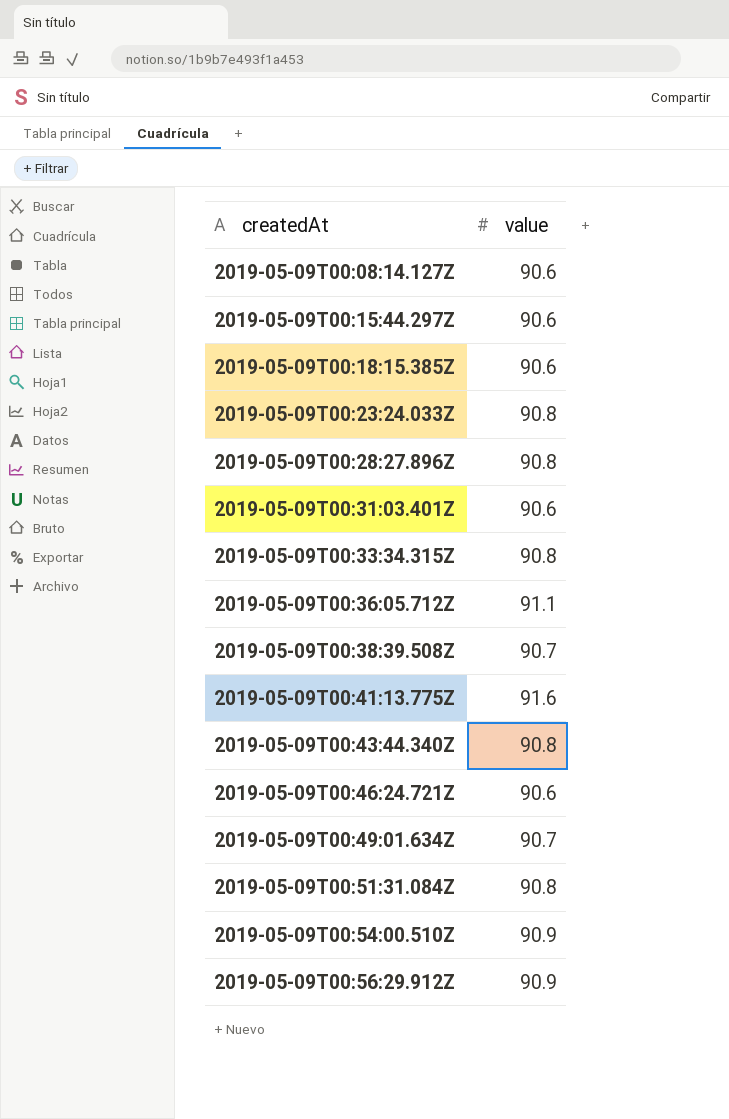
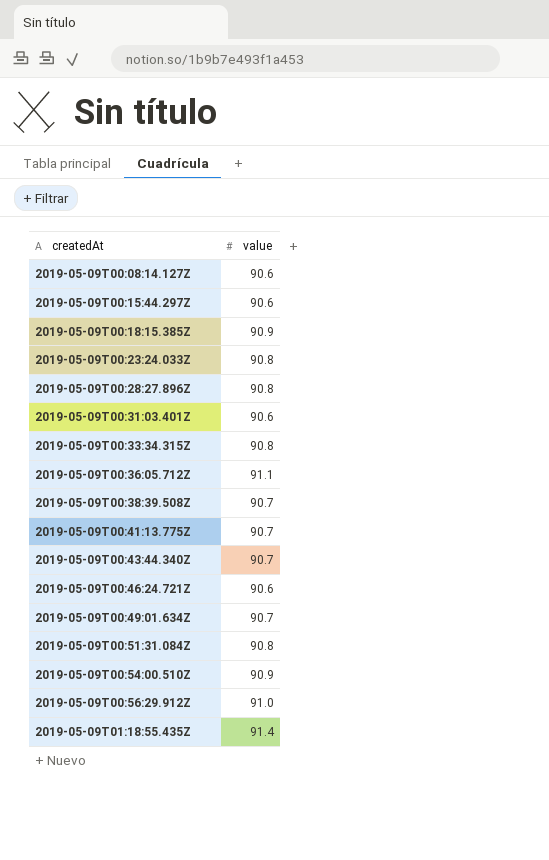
2019-05-09T00:18:15.385Z | value: 90.6 -> 90.9
2019-05-09T00:41:13.775Z | value: 91.6 -> 90.7
2019-05-09T00:43:44.340Z | value: 90.8 -> 90.7
2019-05-09T00:56:29.912Z | value: 90.9 -> 91.0
row 2019-05-09T01:18:55.435Z: none -> 91.4

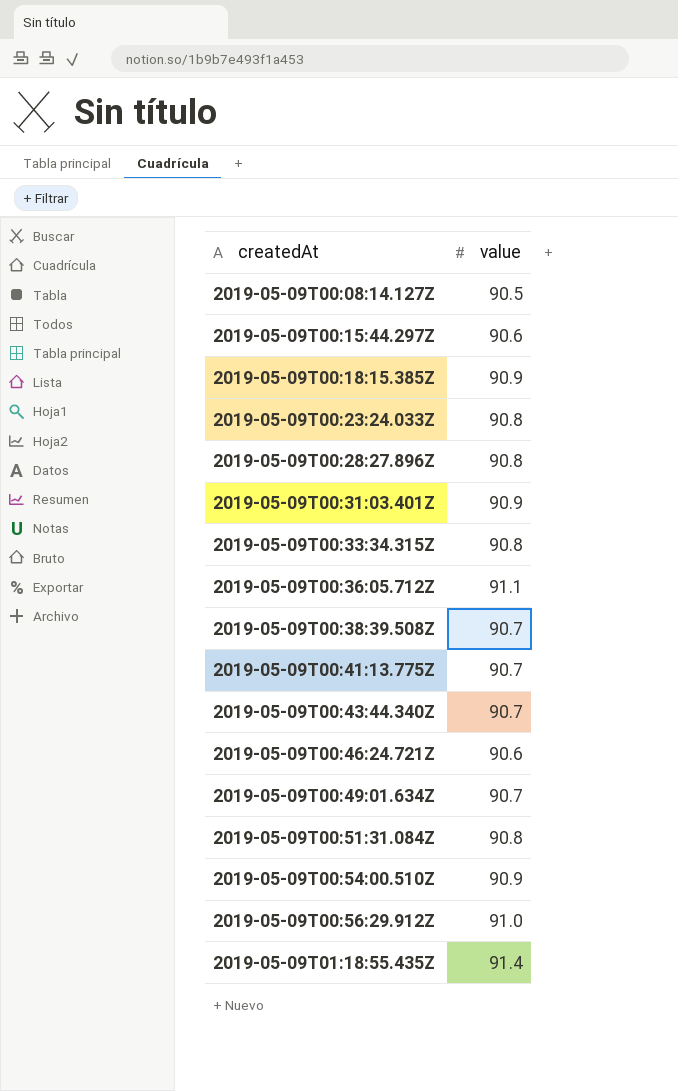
2019-05-09T00:08:14.127Z | value: 90.6 -> 90.5
2019-05-09T00:31:03.401Z | value: 90.6 -> 90.9

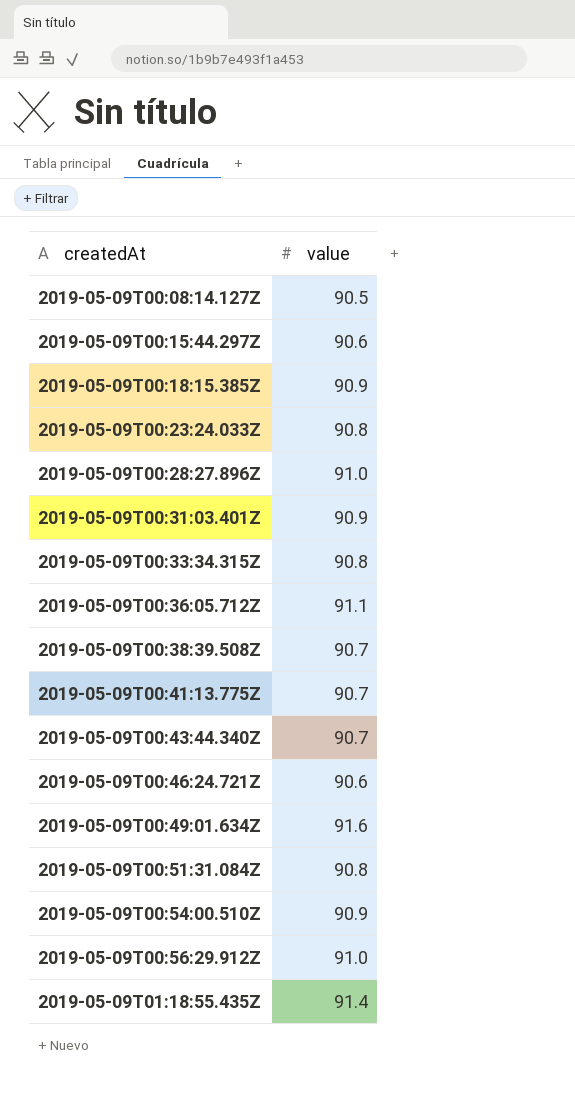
2019-05-09T00:28:27.896Z | value: 90.8 -> 91.0
2019-05-09T00:49:01.634Z | value: 90.7 -> 91.6

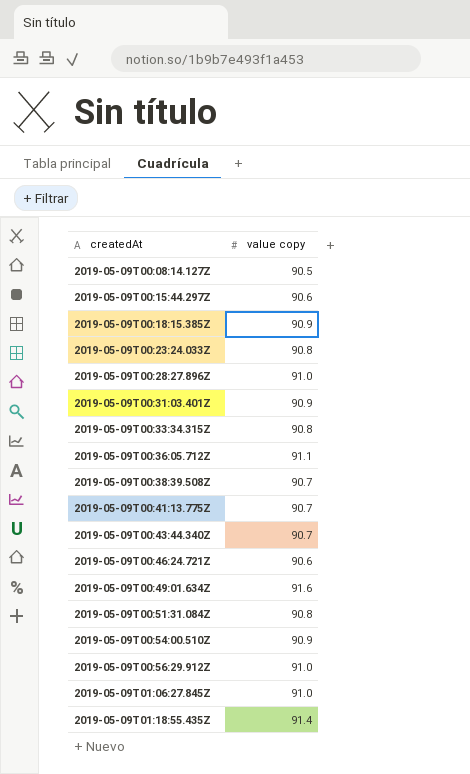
column name: value -> value copy
row 2019-05-09T01:06:27.845Z: none -> 91.0

